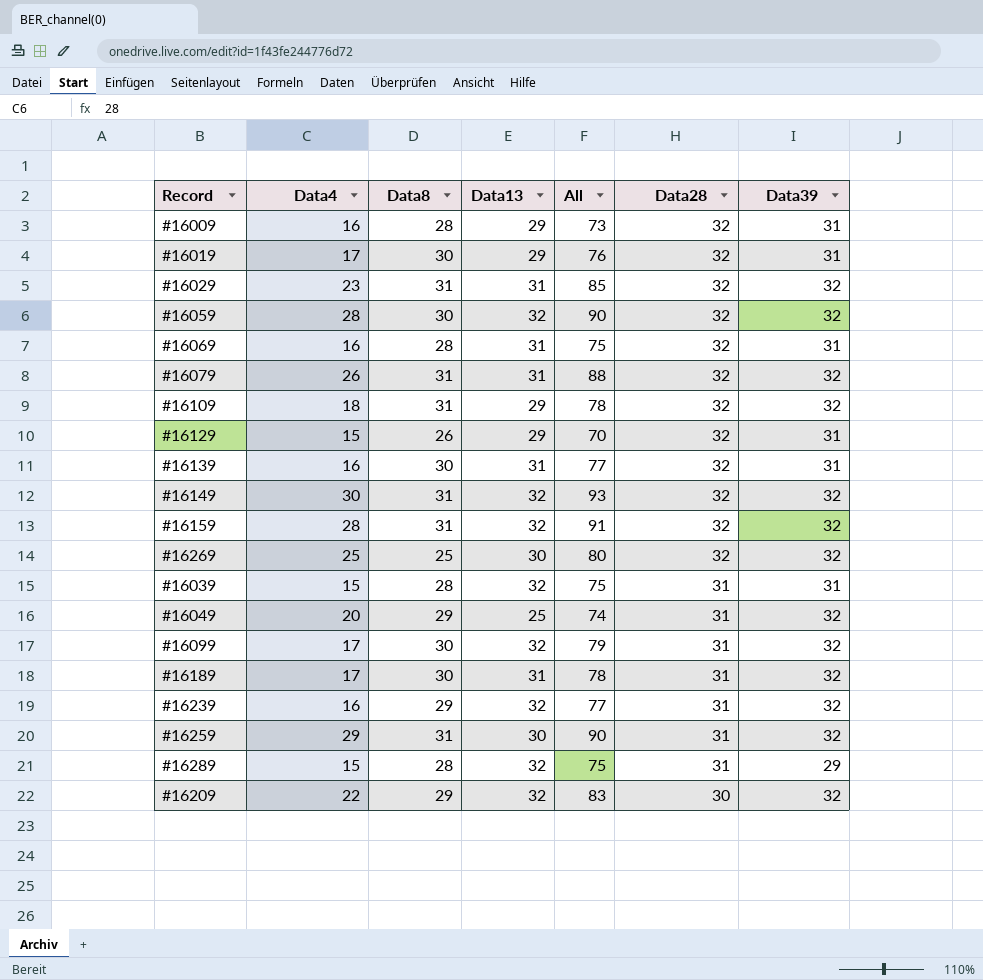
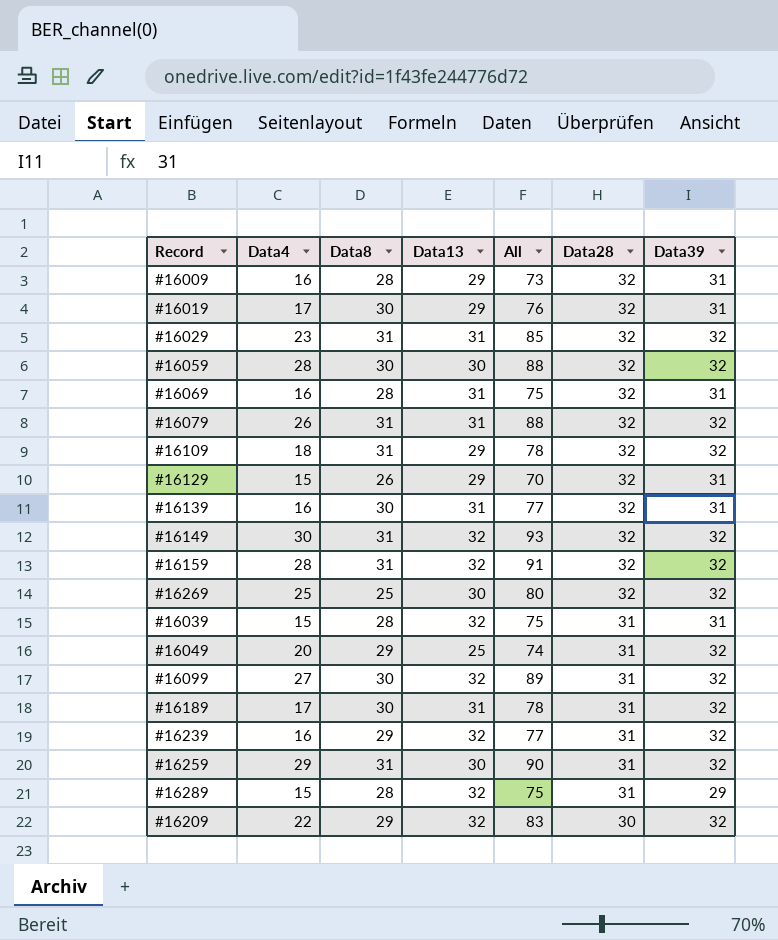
#16059 | Data13: 32 -> 30
#16059 | All: 90 -> 88
#16099 | Data4: 17 -> 27
#16099 | All: 79 -> 89

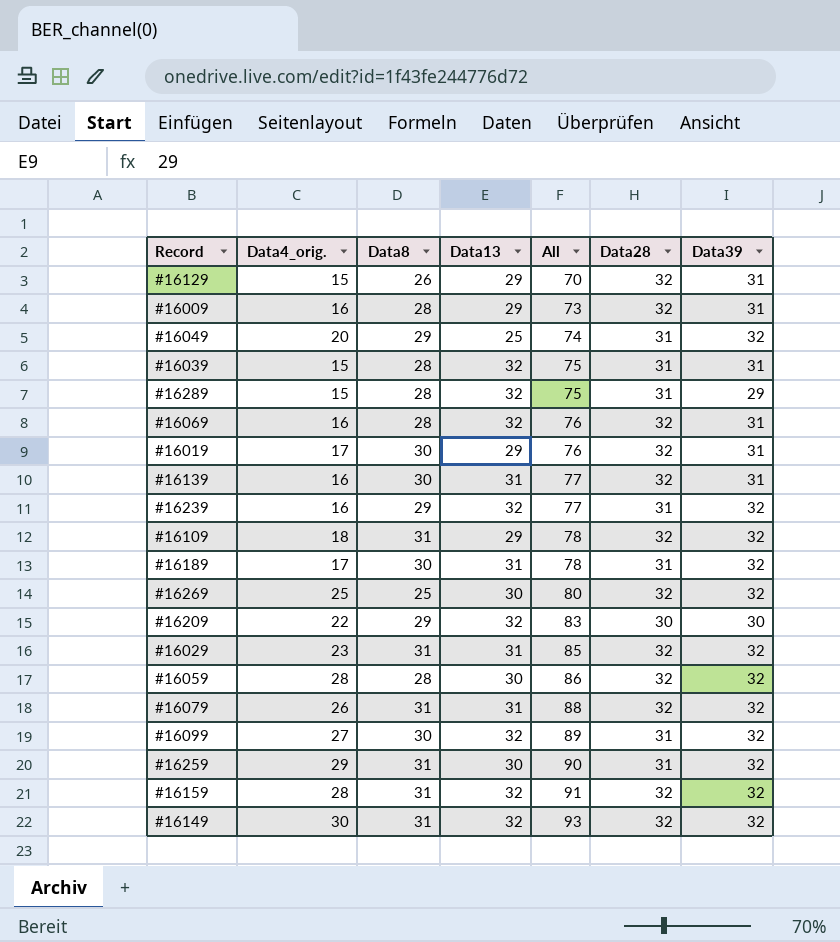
row order: Data28 descending -> All ascending
column name: Data4 -> Data4_orig.
#16069 | Data13: 31 -> 32
#16069 | All: 75 -> 76
#16209 | Data39: 32 -> 30
#16059 | Data8: 30 -> 28
#16059 | All: 88 -> 86

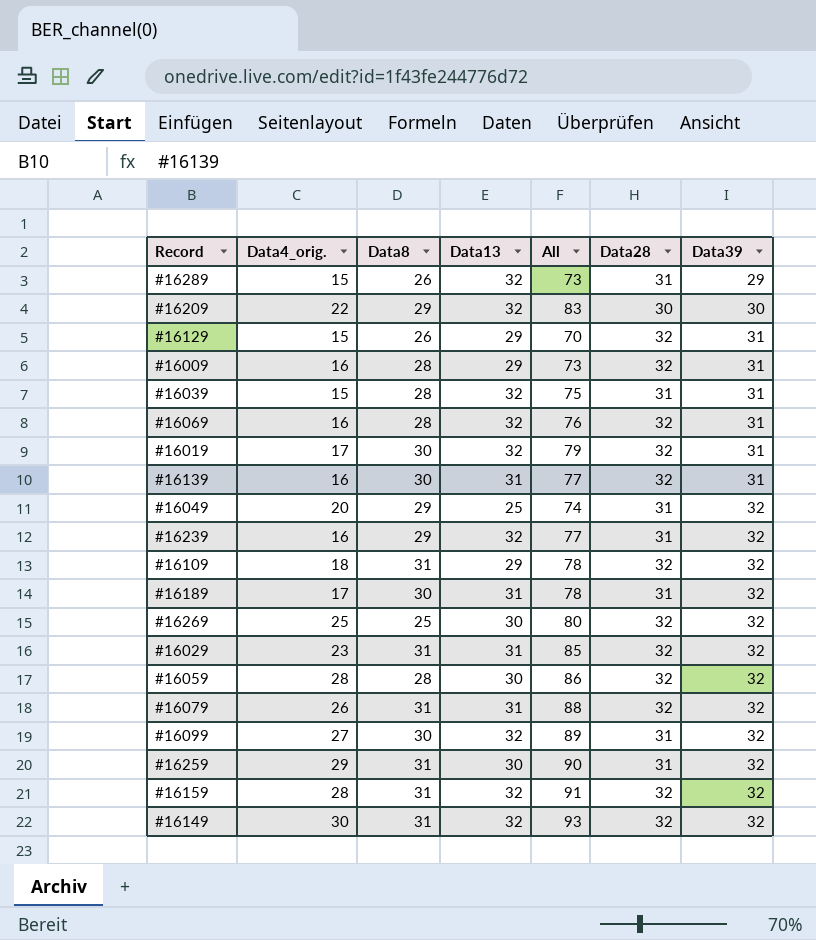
row order: All ascending -> Data39 ascending
#16289 | Data8: 28 -> 26
#16289 | All: 75 -> 73
#16019 | Data13: 29 -> 32
#16019 | All: 76 -> 79

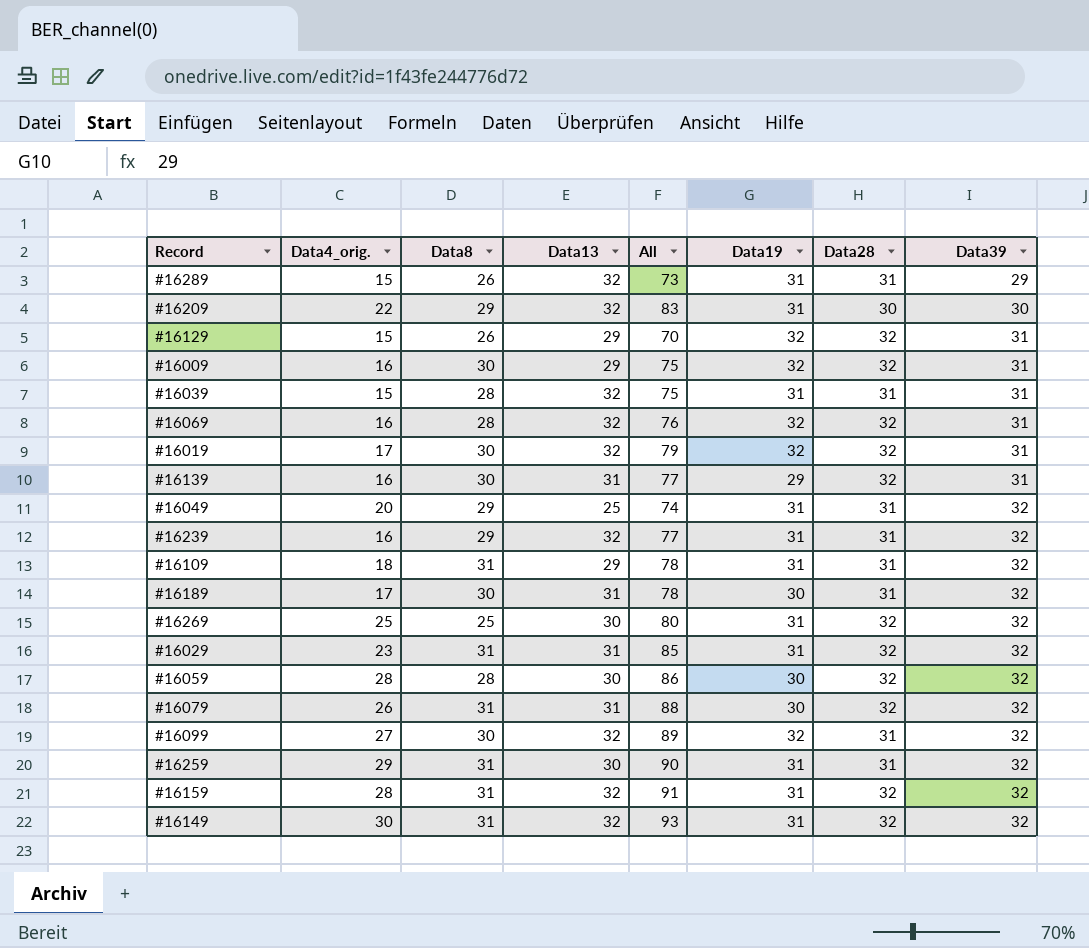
column Data19 | position: none -> 6
#16009 | Data8: 28 -> 30
#16009 | All: 73 -> 75
#16109 | Data28: 32 -> 31

